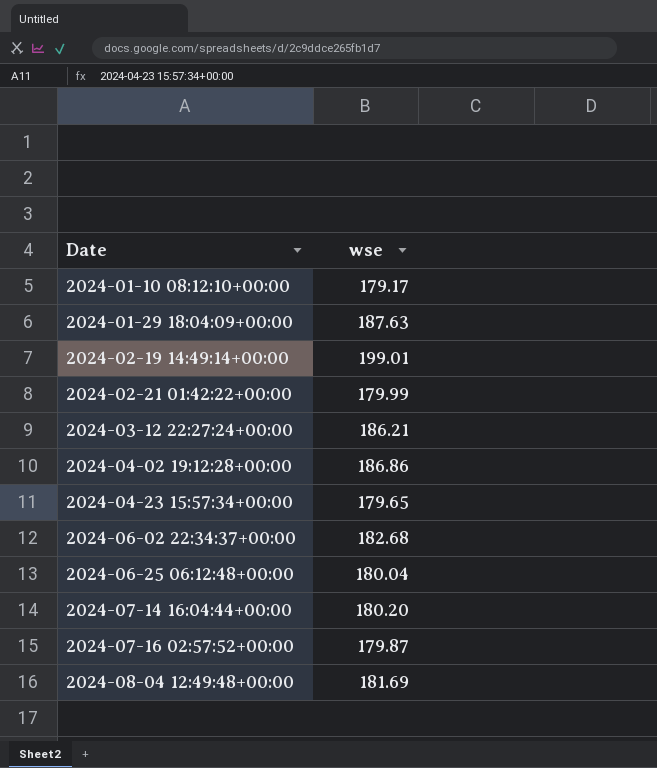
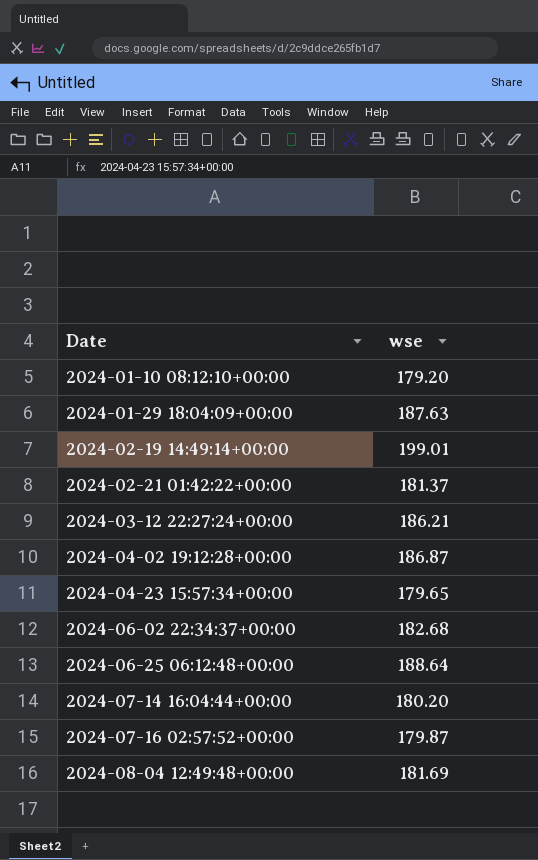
2024-01-10 08:12:10+00:00 | wse: 179.17 -> 179.20
2024-02-21 01:42:22+00:00 | wse: 179.99 -> 181.37
2024-04-02 19:12:28+00:00 | wse: 186.86 -> 186.87
2024-06-25 06:12:48+00:00 | wse: 180.04 -> 188.64

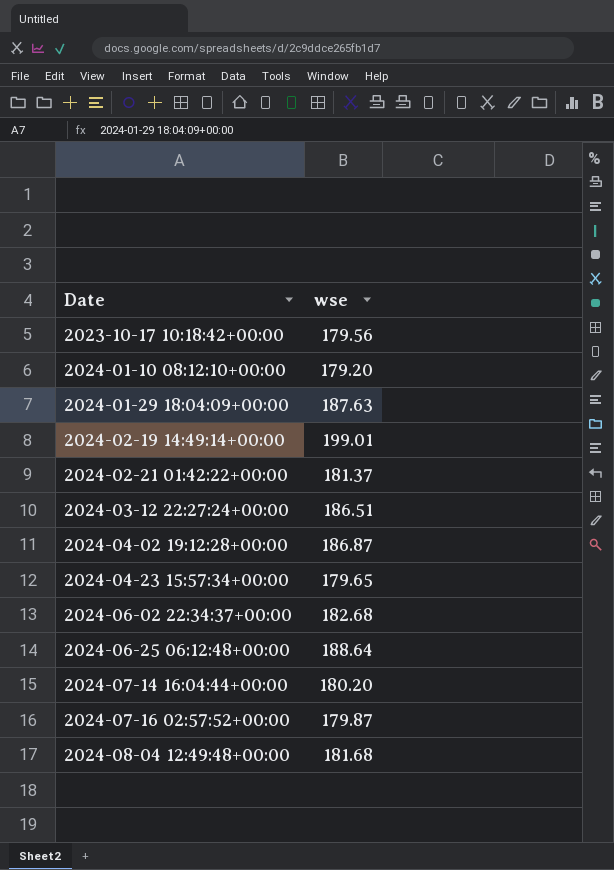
row 2023-10-17 10:18:42+00:00: none -> 179.56
2024-03-12 22:27:24+00:00 | wse: 186.21 -> 186.51
2024-08-04 12:49:48+00:00 | wse: 181.69 -> 181.68

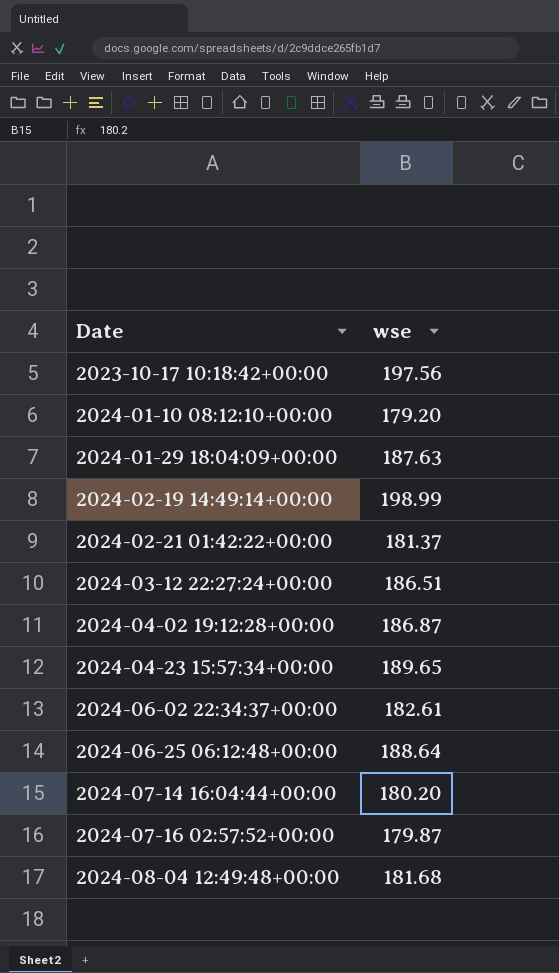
2023-10-17 10:18:42+00:00 | wse: 179.56 -> 197.56
2024-02-19 14:49:14+00:00 | wse: 199.01 -> 198.99
2024-04-23 15:57:34+00:00 | wse: 179.65 -> 189.65
2024-06-02 22:34:37+00:00 | wse: 182.68 -> 182.61

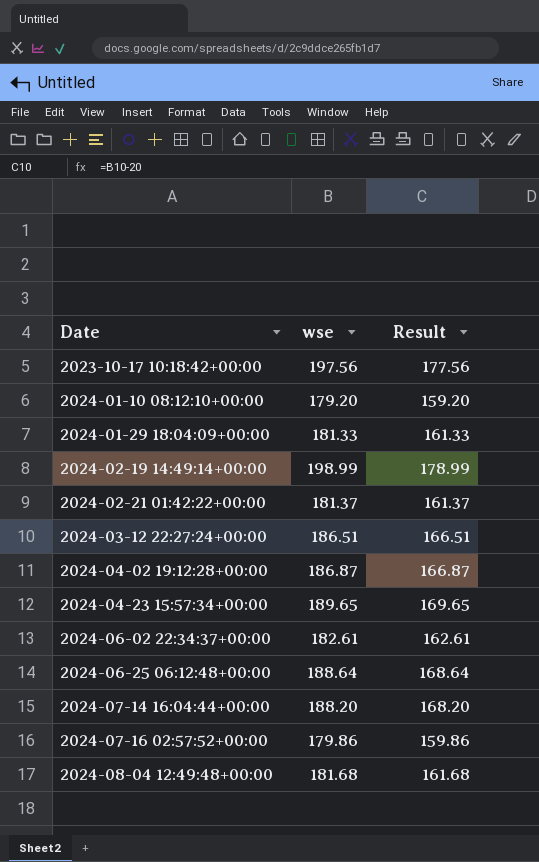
column Result | formula: none -> [wse] - 20
2024-01-29 18:04:09+00:00 | wse: 187.63 -> 181.33
2024-07-14 16:04:44+00:00 | wse: 180.20 -> 188.20
2024-07-16 02:57:52+00:00 | wse: 179.87 -> 179.86

